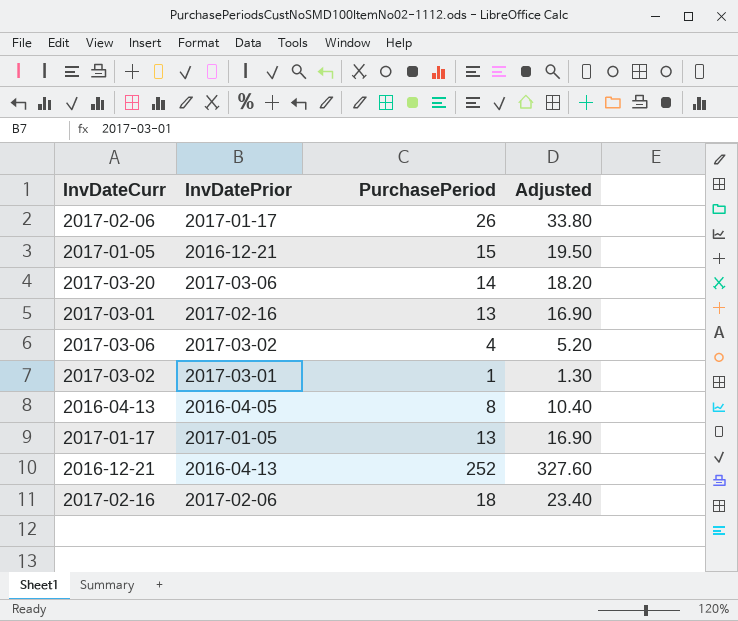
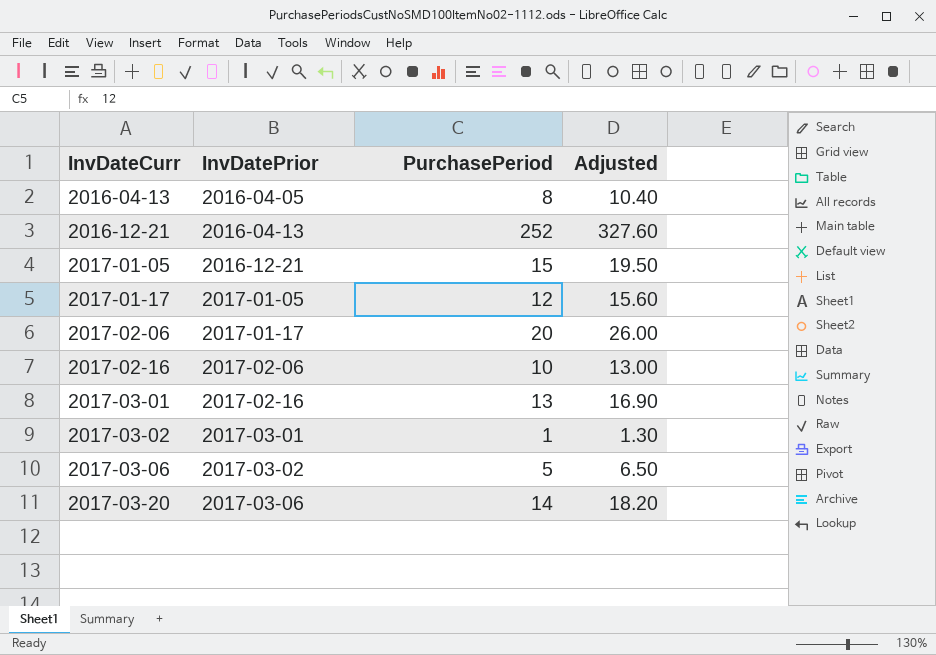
row order: none -> InvDateCurr ascending
2017-01-17 | PurchasePeriod: 13 -> 12
2017-01-17 | Adjusted: 16.90 -> 15.60
2017-02-06 | PurchasePeriod: 26 -> 20
2017-02-06 | Adjusted: 33.80 -> 26.00
2017-02-16 | PurchasePeriod: 18 -> 10
2017-02-16 | Adjusted: 23.40 -> 13.00
2017-03-06 | PurchasePeriod: 4 -> 5
2017-03-06 | Adjusted: 5.20 -> 6.50

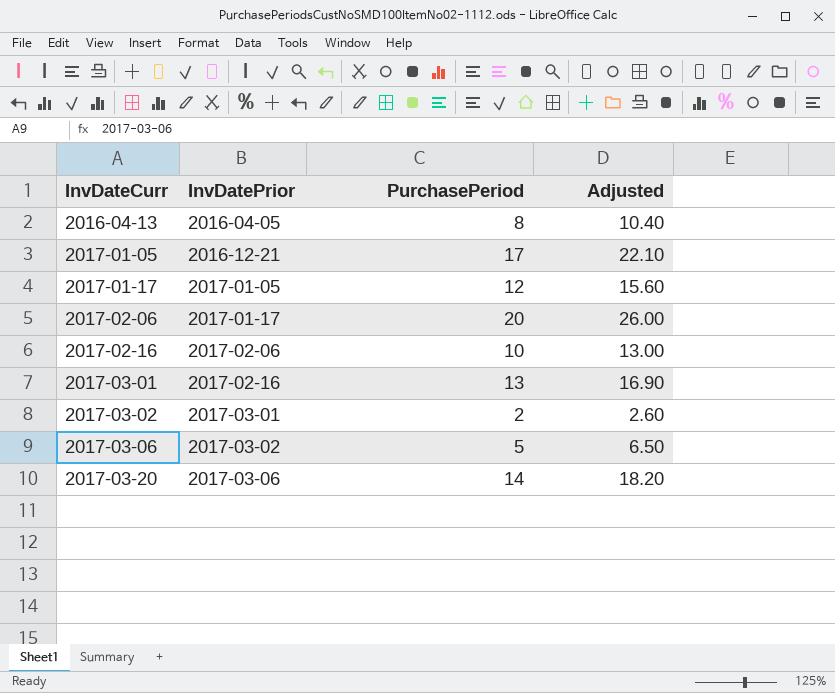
row 2016-12-21: 2016-04-13 | 252 | 327.60 -> none
2017-01-05 | PurchasePeriod: 15 -> 17
2017-01-05 | Adjusted: 19.50 -> 22.10
2017-03-02 | PurchasePeriod: 1 -> 2
2017-03-02 | Adjusted: 1.30 -> 2.60

